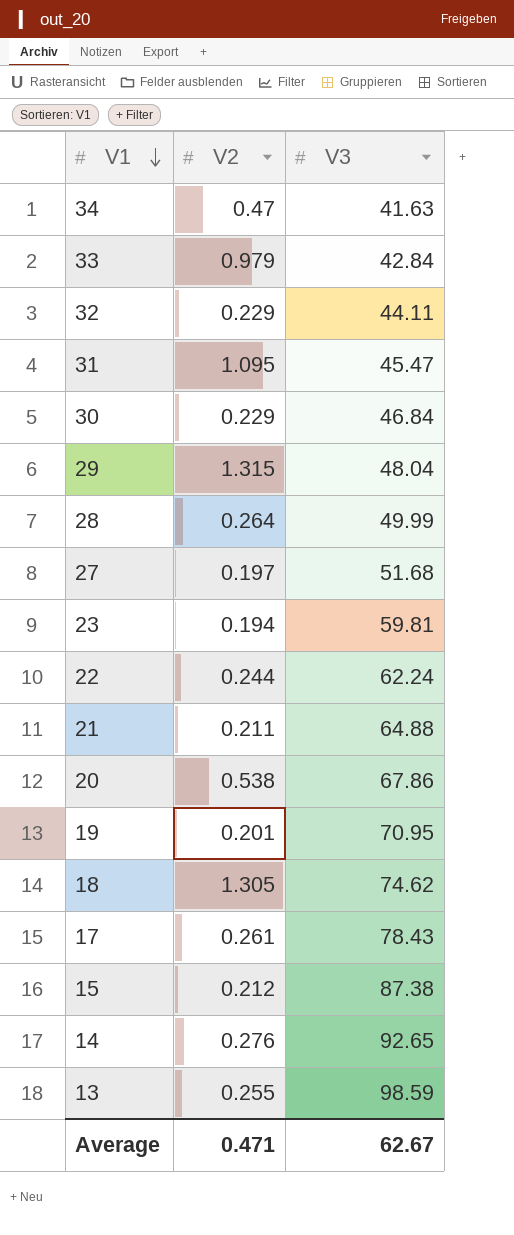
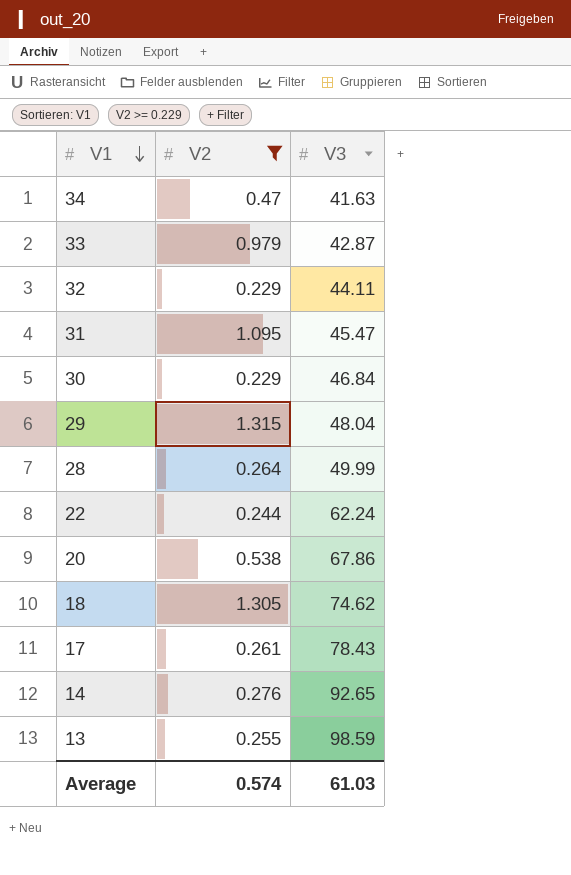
filter: none -> V2 >= 0.229
33 | V3: 42.84 -> 42.87
Average | V2: 0.471 -> 0.574
Average | V3: 62.67 -> 61.03

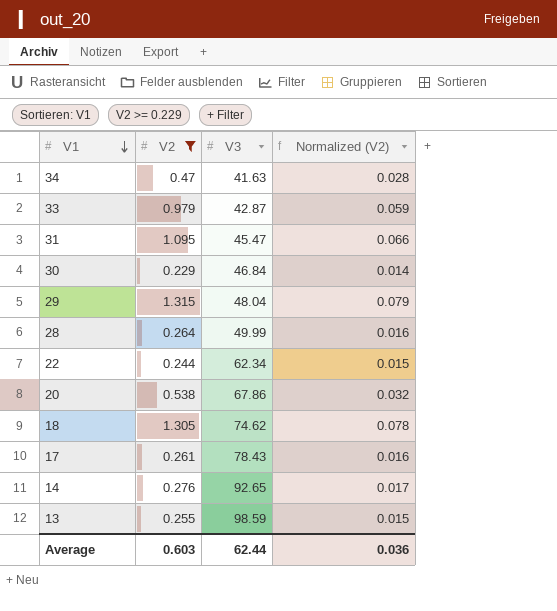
column Normalized (V2) | formula: none -> [V2] * 0.06
row 32: 0.229 | 44.11 -> none
22 | V3: 62.24 -> 62.34
Average | V2: 0.574 -> 0.603
Average | V3: 61.03 -> 62.44

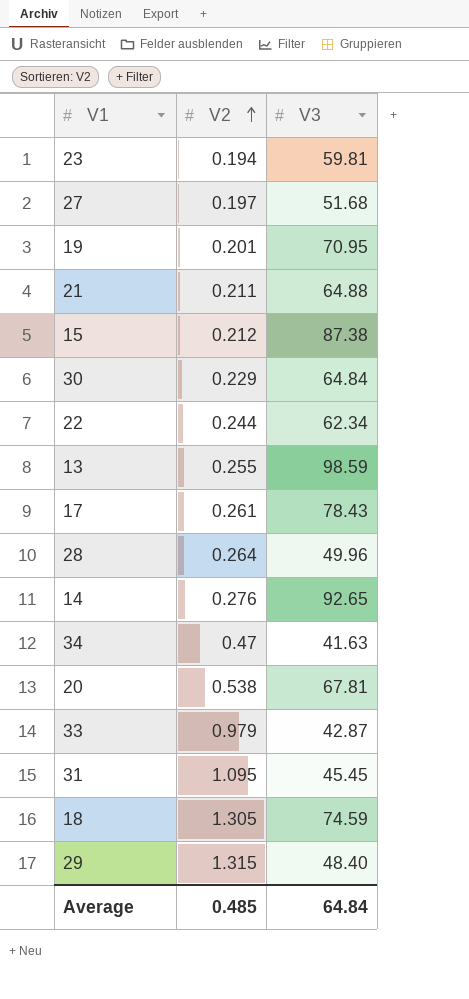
filter: V2 >= 0.229 -> none
row order: V1 descending -> V2 ascending
column Normalized (V2) | formula: [V2] * 0.06 -> none
30 | V3: 46.84 -> 64.84
28 | V3: 49.99 -> 49.96
20 | V3: 67.86 -> 67.81
31 | V3: 45.47 -> 45.45
18 | V3: 74.62 -> 74.59
29 | V3: 48.04 -> 48.40
Average | V2: 0.603 -> 0.485
Average | V3: 62.44 -> 64.84

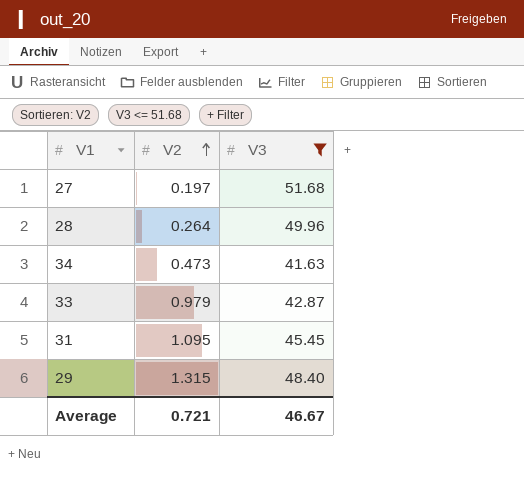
filter: none -> V3 <= 51.68
34 | V2: 0.47 -> 0.473
Average | V2: 0.485 -> 0.721
Average | V3: 64.84 -> 46.67

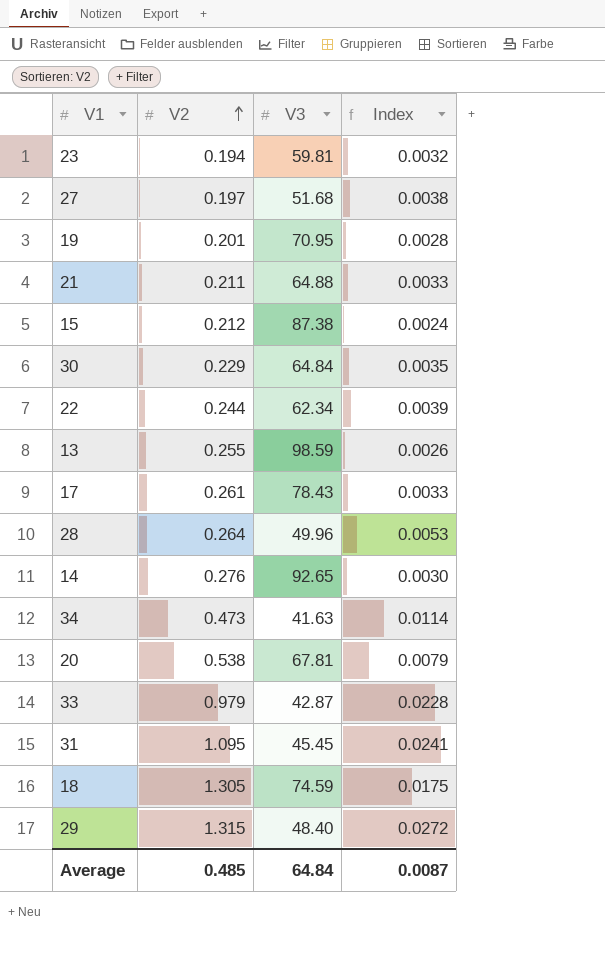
filter: V3 <= 51.68 -> none
column Index | formula: none -> [V2] / [V3]
Average | V2: 0.721 -> 0.485
Average | V3: 46.67 -> 64.84

